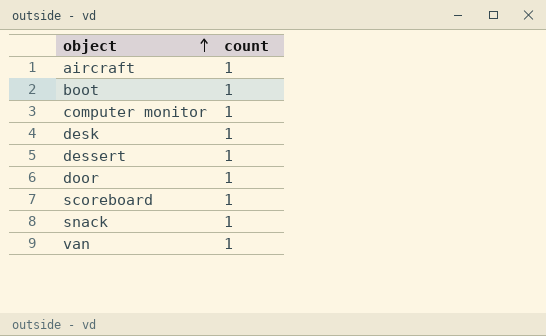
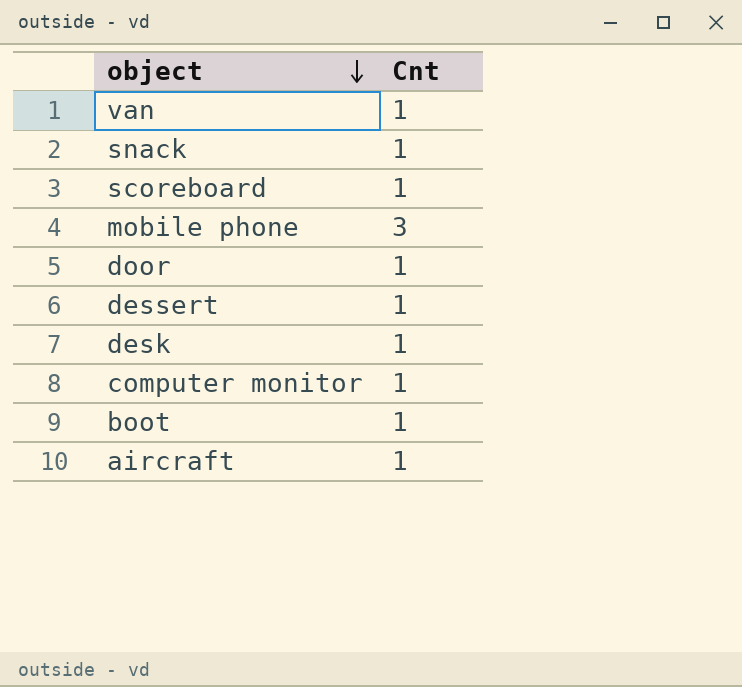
row order: object ascending -> object descending
column name: count -> Cnt
row mobile phone: none -> 3

